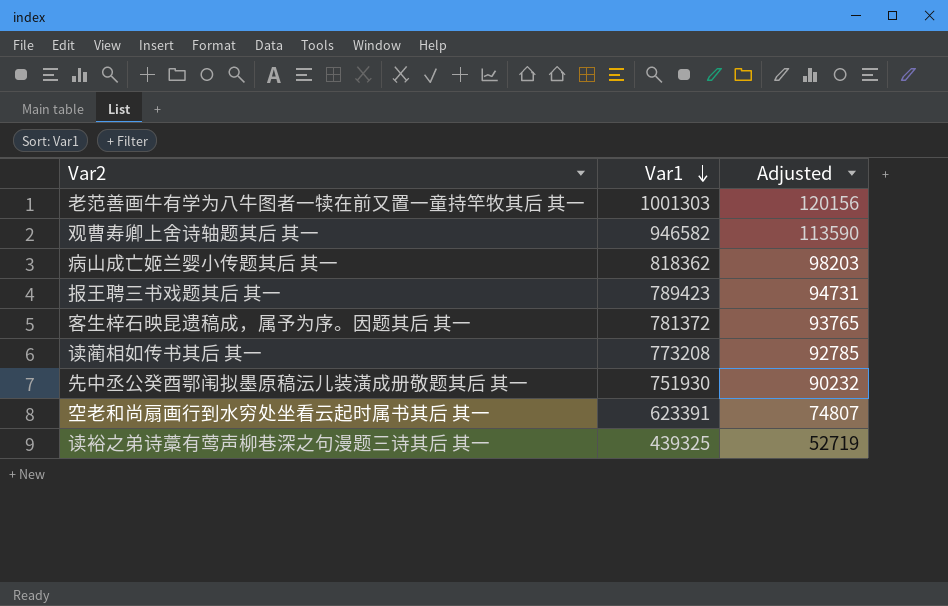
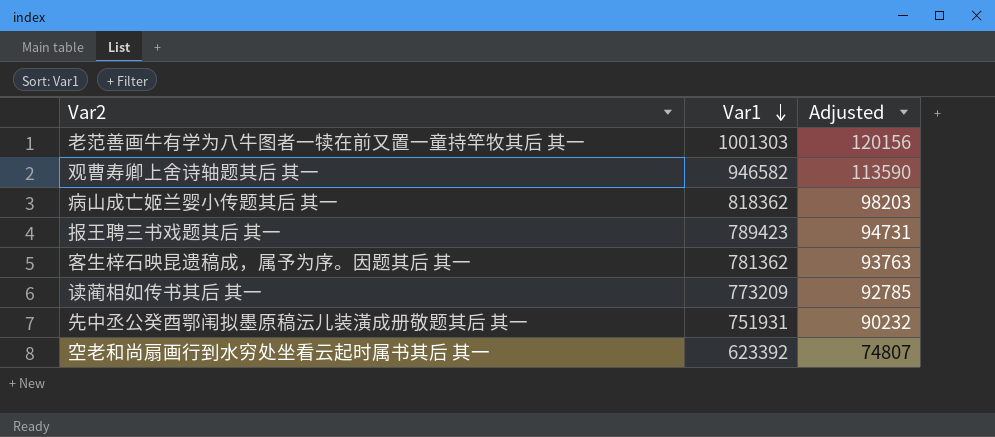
row 读裕之弟诗藁有莺声柳巷深之句漫题三诗其后 其一: 439325 | 52719 -> none
客生梓石映昆遗稿成，属予为序。因题其后 其一 | Var1: 781372 -> 781362
客生梓石映昆遗稿成，属予为序。因题其后 其一 | Adjusted: 93765 -> 93763
读蔺相如传书其后 其一 | Var1: 773208 -> 773209
先中丞公癸酉鄂闱拟墨原稿沄儿装潢成册敬题其后 其一 | Var1: 751930 -> 751931
空老和尚扇画行到水穷处坐看云起时属书其后 其一 | Var1: 623391 -> 623392

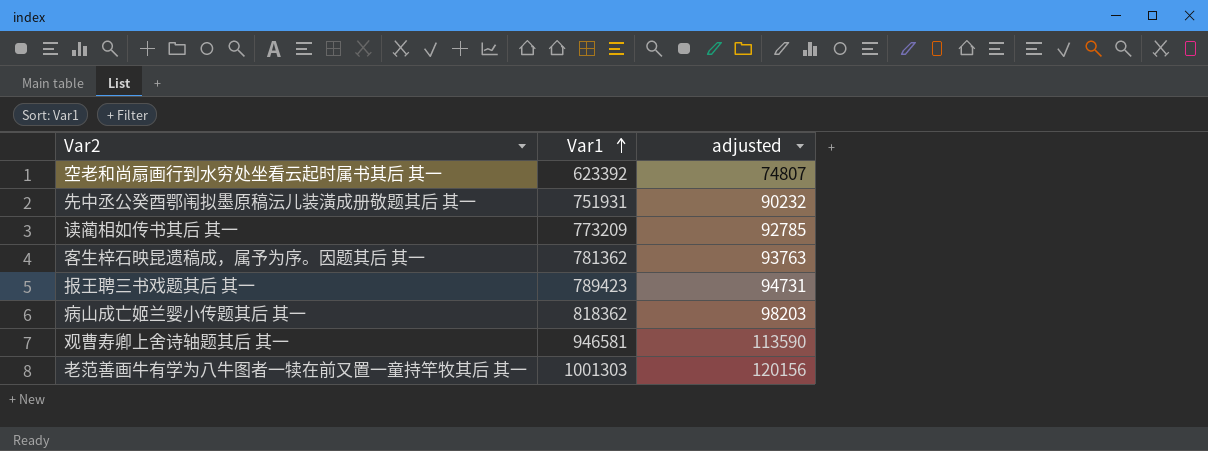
row order: Var1 descending -> Var1 ascending
column name: Adjusted -> adjusted
观曹寿卿上舍诗轴题其后 其一 | Var1: 946582 -> 946581

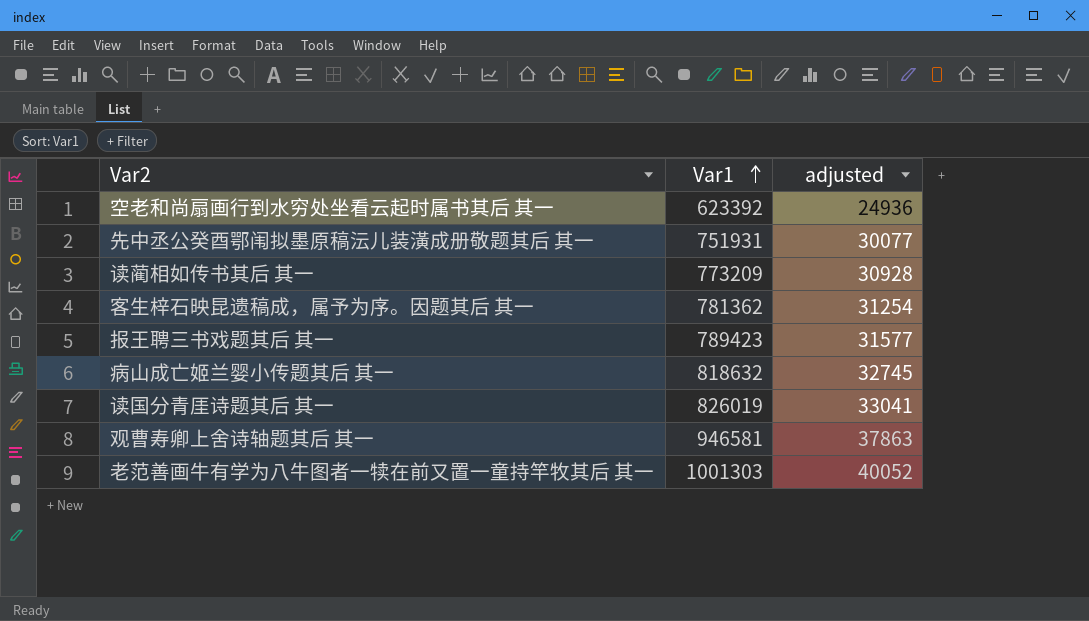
column adjusted | formula: [Var1] * 0.12 -> [Var1] * 0.04
病山成亡姬兰婴小传题其后 其一 | Var1: 818362 -> 818632
row 读国分青厓诗题其后 其一: none -> 826019 | 33041

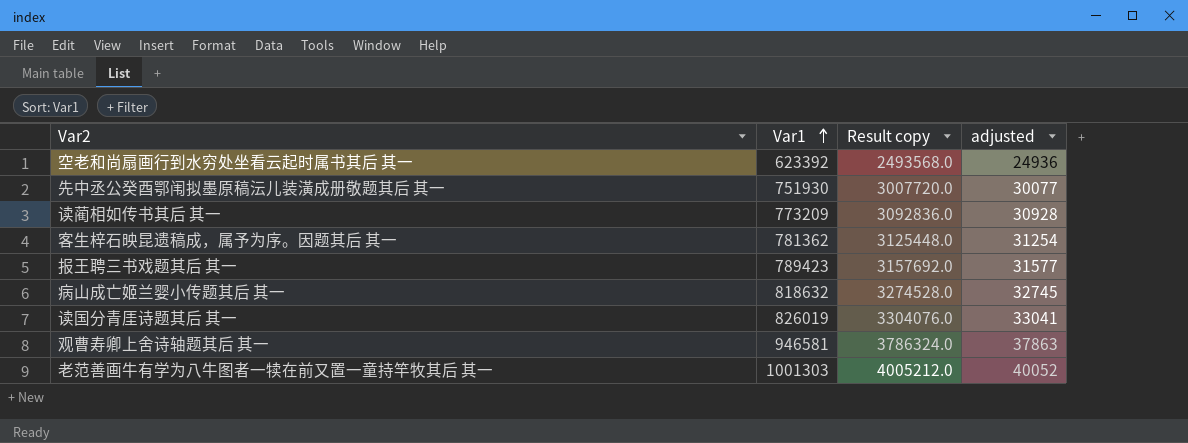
column Result copy | formula: none -> [Var1] * 4
先中丞公癸酉鄂闱拟墨原稿沄儿装潢成册敬题其后 其一 | Var1: 751931 -> 751930

